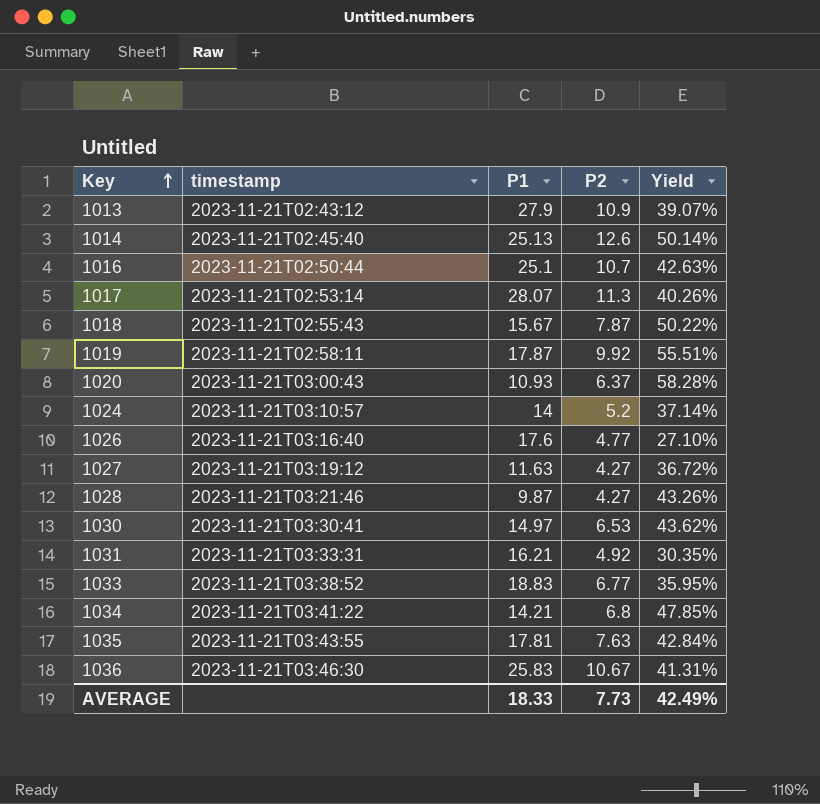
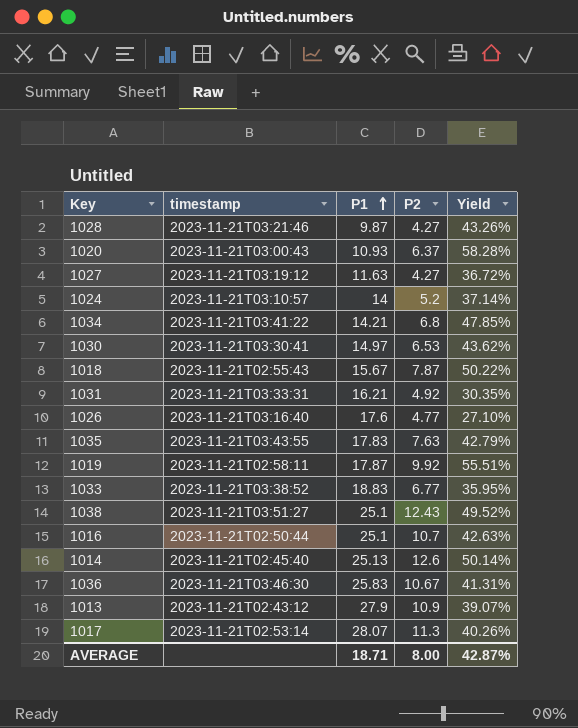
row order: Key ascending -> P1 ascending
1035 | P1: 17.81 -> 17.83
1035 | Yield: 42.84% -> 42.79%
row 1038: none -> 2023-11-21T03:51:27 | 25.1 | 12.43 | 49.52%
AVERAGE | P1: 18.33 -> 18.71
AVERAGE | P2: 7.73 -> 8.00
AVERAGE | Yield: 42.49% -> 42.87%

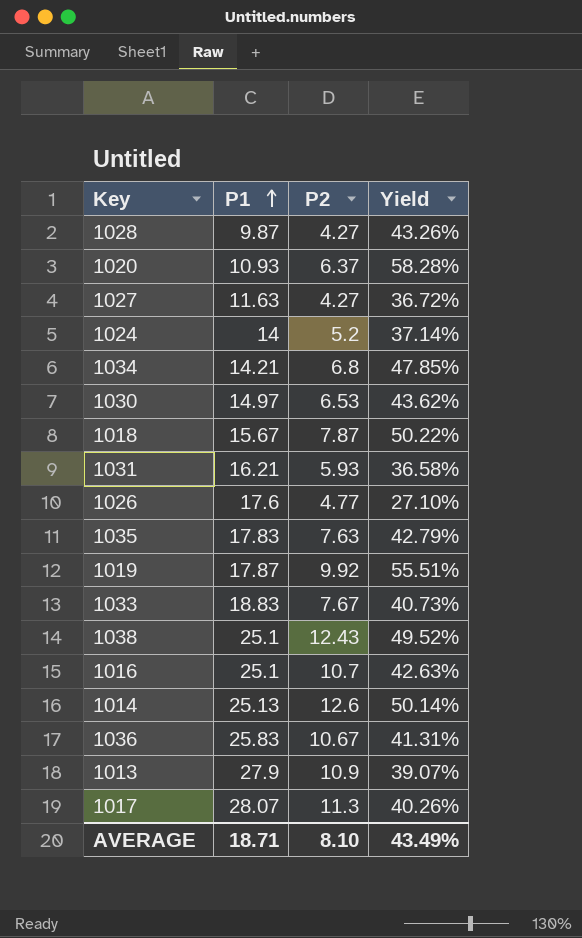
column timestamp | position: 2 -> none
1031 | P2: 4.92 -> 5.93
1031 | Yield: 30.35% -> 36.58%
1033 | P2: 6.77 -> 7.67
1033 | Yield: 35.95% -> 40.73%
AVERAGE | P2: 8.00 -> 8.10
AVERAGE | Yield: 42.87% -> 43.49%

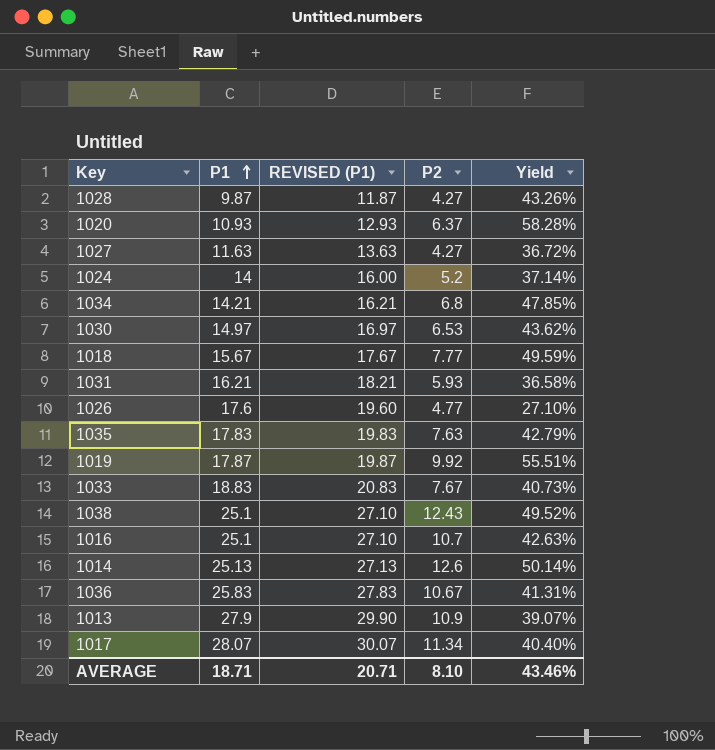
column REVISED (P1) | formula: none -> [P1] + 2
1018 | P2: 7.87 -> 7.77
1018 | Yield: 50.22% -> 49.59%
1017 | P2: 11.3 -> 11.34
1017 | Yield: 40.26% -> 40.40%
AVERAGE | Yield: 43.49% -> 43.46%

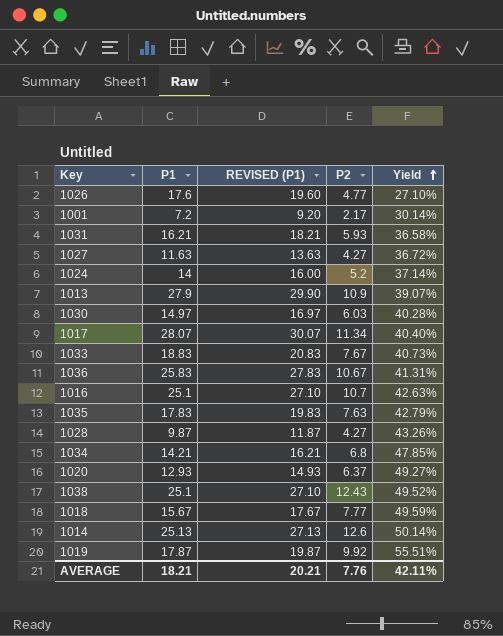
row order: P1 ascending -> Yield ascending
row 1001: none -> 7.2 | 9.20 | 2.17 | 30.14%
1030 | P2: 6.53 -> 6.03
1030 | Yield: 43.62% -> 40.28%
1020 | P1: 10.93 -> 12.93
1020 | REVISED (P1): 12.93 -> 14.93
1020 | Yield: 58.28% -> 49.27%
AVERAGE | P1: 18.71 -> 18.21
AVERAGE | REVISED (P1): 20.71 -> 20.21
AVERAGE | P2: 8.10 -> 7.76
AVERAGE | Yield: 43.46% -> 42.11%

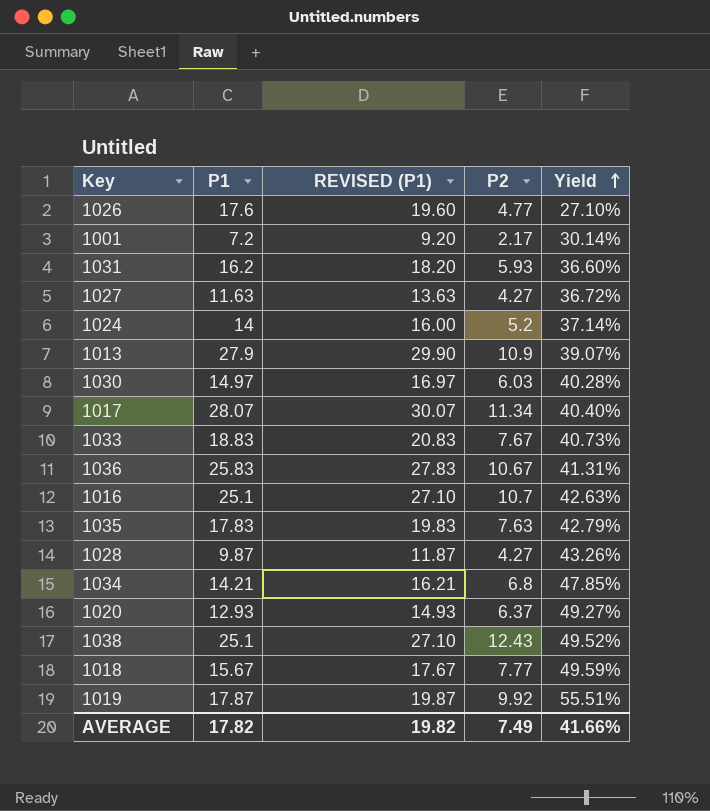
row 1014: 25.13 | 27.13 | 12.6 | 50.14% -> none
1031 | P1: 16.21 -> 16.2
1031 | REVISED (P1): 18.21 -> 18.20
1031 | Yield: 36.58% -> 36.60%
AVERAGE | P1: 18.21 -> 17.82
AVERAGE | REVISED (P1): 20.21 -> 19.82
AVERAGE | P2: 7.76 -> 7.49
AVERAGE | Yield: 42.11% -> 41.66%

